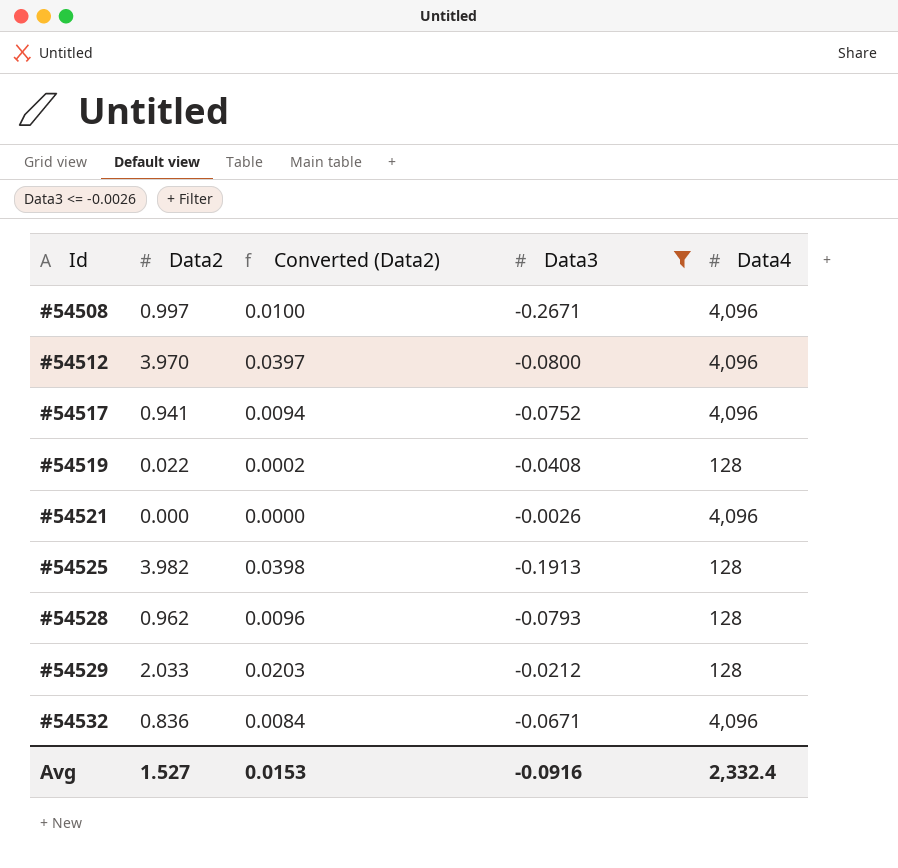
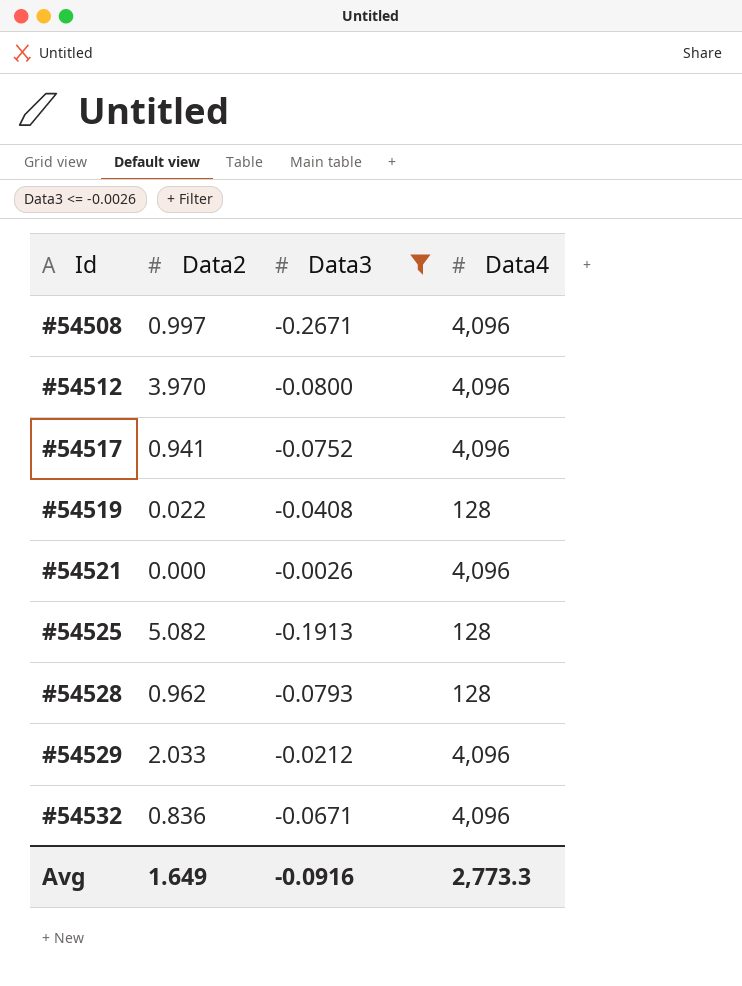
column Converted (Data2) | formula: [Data2] * 0.01 -> none
#54525 | Data2: 3.982 -> 5.082
#54529 | Data4: 128 -> 4,096
Avg | Data2: 1.527 -> 1.649
Avg | Data4: 2,332.4 -> 2,773.3

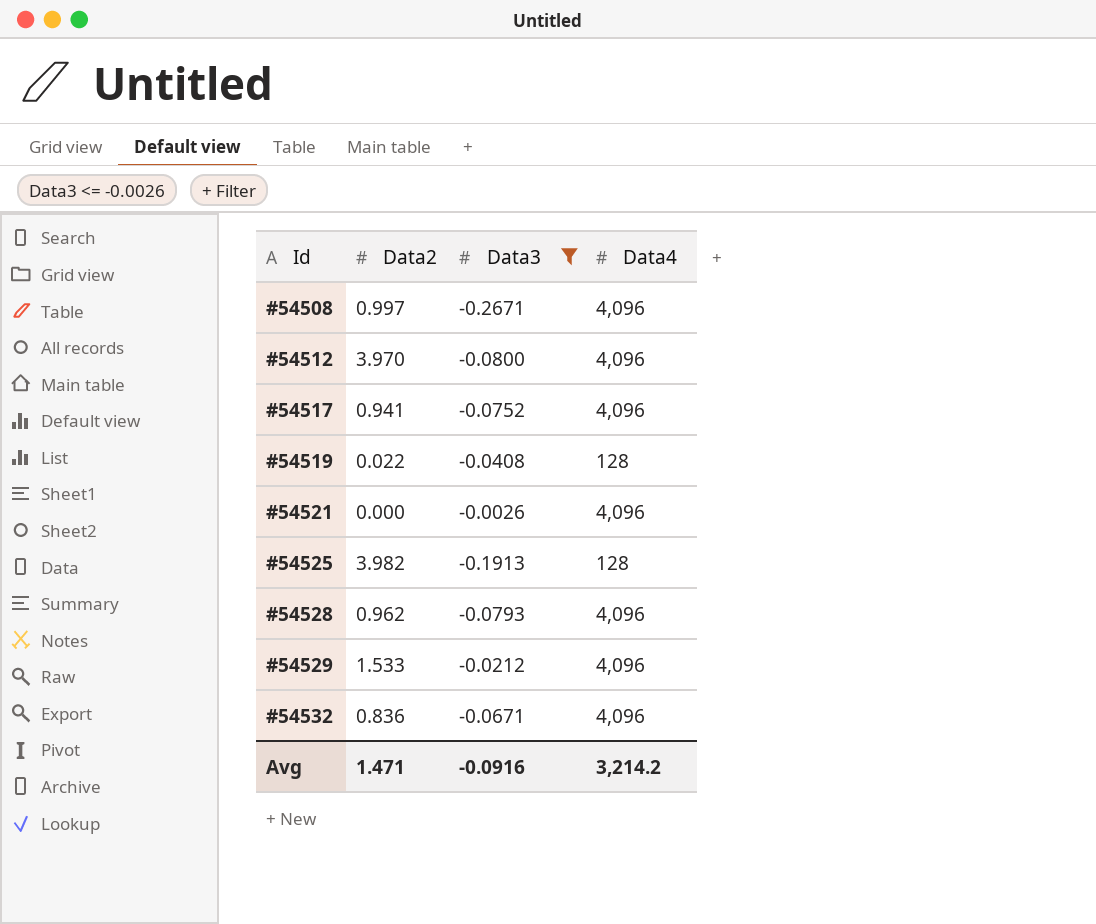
#54525 | Data2: 5.082 -> 3.982
#54528 | Data4: 128 -> 4,096
#54529 | Data2: 2.033 -> 1.533
Avg | Data2: 1.649 -> 1.471
Avg | Data4: 2,773.3 -> 3,214.2

